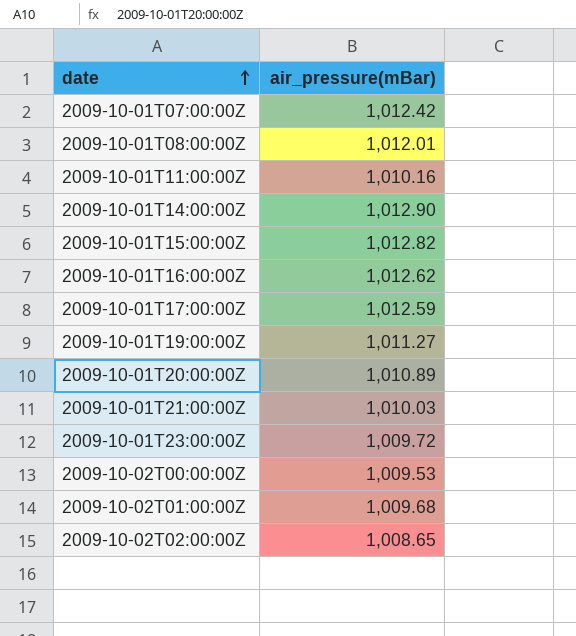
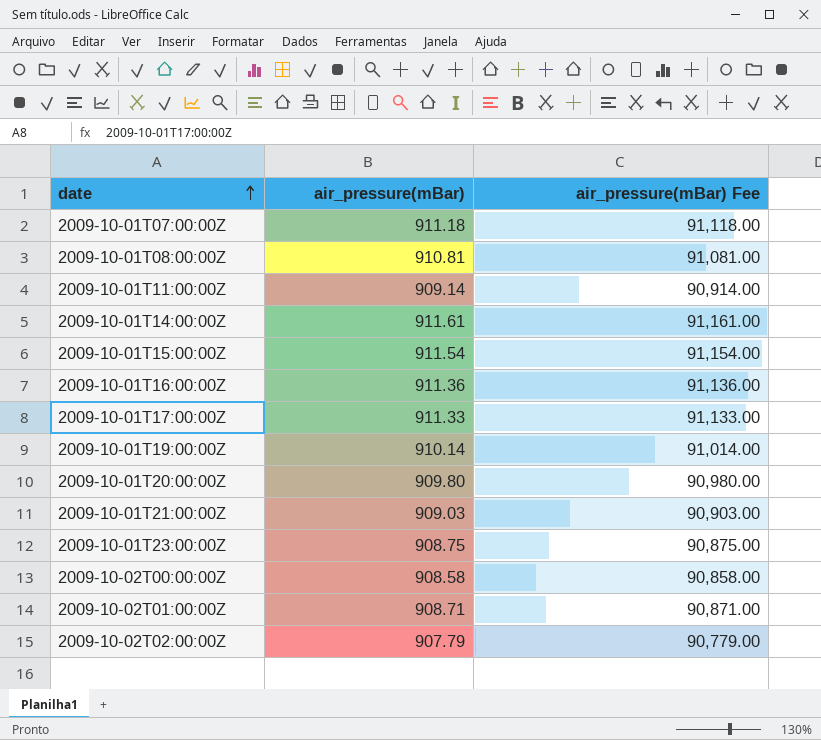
column air_pressure(mBar) Fee | formula: none -> [air_pressure(mBar)] * 100
2009-10-01T07:00:00Z | air_pressure(mBar): 1,012.42 -> 911.18
2009-10-01T08:00:00Z | air_pressure(mBar): 1,012.01 -> 910.81
2009-10-01T11:00:00Z | air_pressure(mBar): 1,010.16 -> 909.14
2009-10-01T14:00:00Z | air_pressure(mBar): 1,012.90 -> 911.61
2009-10-01T15:00:00Z | air_pressure(mBar): 1,012.82 -> 911.54
2009-10-01T16:00:00Z | air_pressure(mBar): 1,012.62 -> 911.36
2009-10-01T17:00:00Z | air_pressure(mBar): 1,012.59 -> 911.33
2009-10-01T19:00:00Z | air_pressure(mBar): 1,011.27 -> 910.14
2009-10-01T20:00:00Z | air_pressure(mBar): 1,010.89 -> 909.80
2009-10-01T21:00:00Z | air_pressure(mBar): 1,010.03 -> 909.03
2009-10-01T23:00:00Z | air_pressure(mBar): 1,009.72 -> 908.75
2009-10-02T00:00:00Z | air_pressure(mBar): 1,009.53 -> 908.58
2009-10-02T01:00:00Z | air_pressure(mBar): 1,009.68 -> 908.71
2009-10-02T02:00:00Z | air_pressure(mBar): 1,008.65 -> 907.79

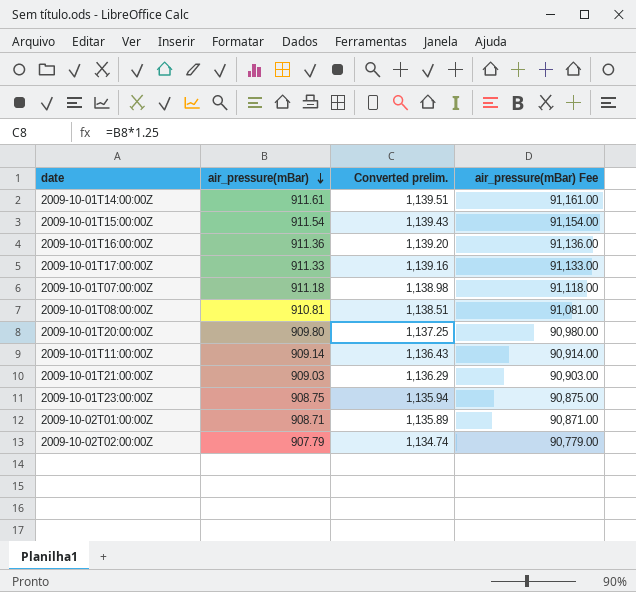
row order: date ascending -> air_pressure(mBar) descending
column Converted prelim. | formula: none -> [air_pressure(mBar)] * 1.25
row 2009-10-01T19:00:00Z: 910.14 | 91,014.00 -> none
row 2009-10-02T00:00:00Z: 908.58 | 90,858.00 -> none

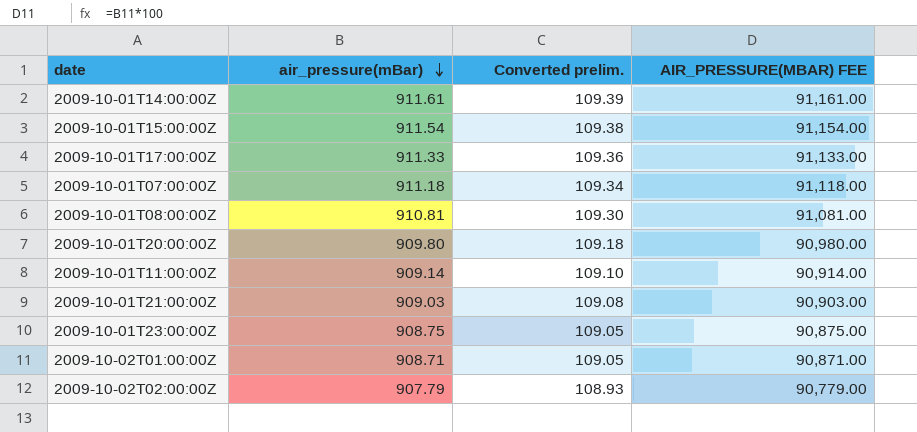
column Converted prelim. | formula: [air_pressure(mBar)] * 1.25 -> [air_pressure(mBar)] * 0.12
column name: air_pressure(mBar) Fee -> AIR_PRESSURE(MBAR) FEE
row 2009-10-01T16:00:00Z: 911.36 | 1,139.20 | 91,136.00 -> none

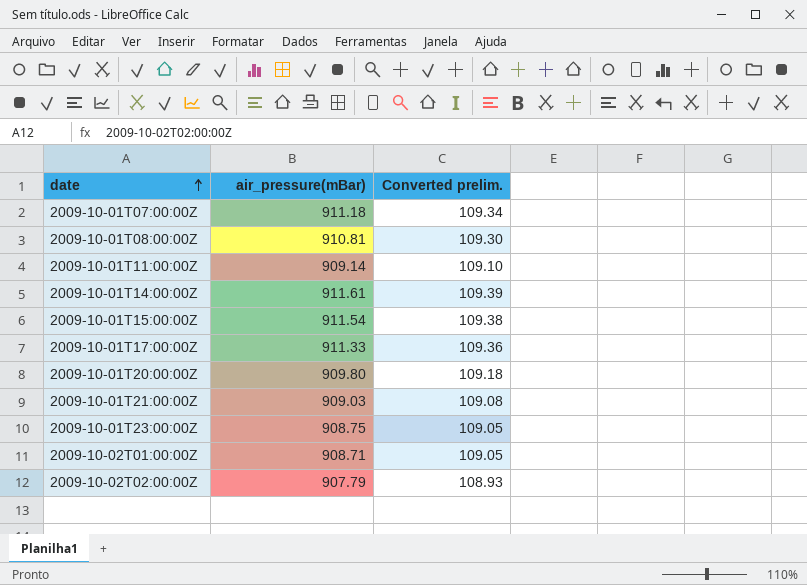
row order: air_pressure(mBar) descending -> date ascending
column AIR_PRESSURE(MBAR) FEE | formula: [air_pressure(mBar)] * 100 -> none

